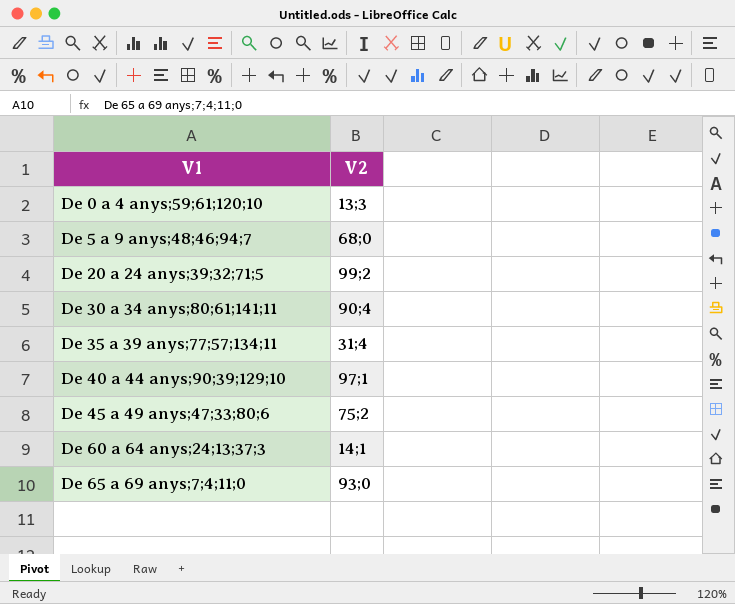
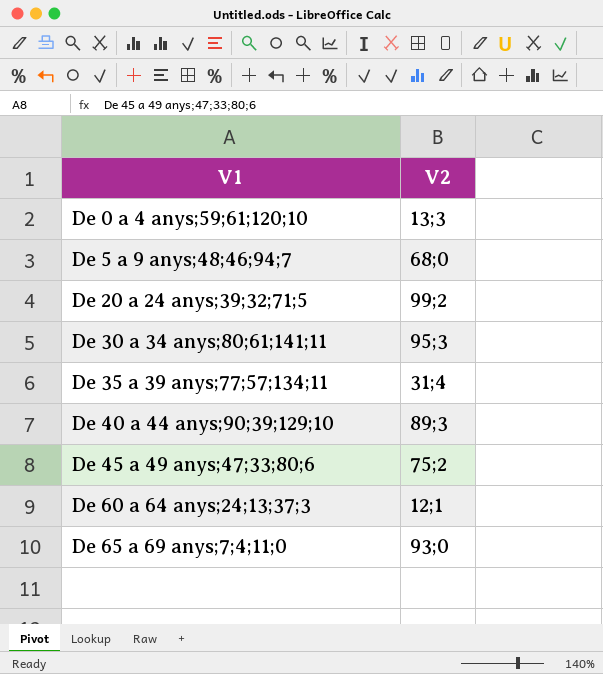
De 30 a 34 anys;80;61;141;11 | V2: 90;4 -> 95;3
De 40 a 44 anys;90;39;129;10 | V2: 97;1 -> 89;3
De 60 a 64 anys;24;13;37;3 | V2: 14;1 -> 12;1

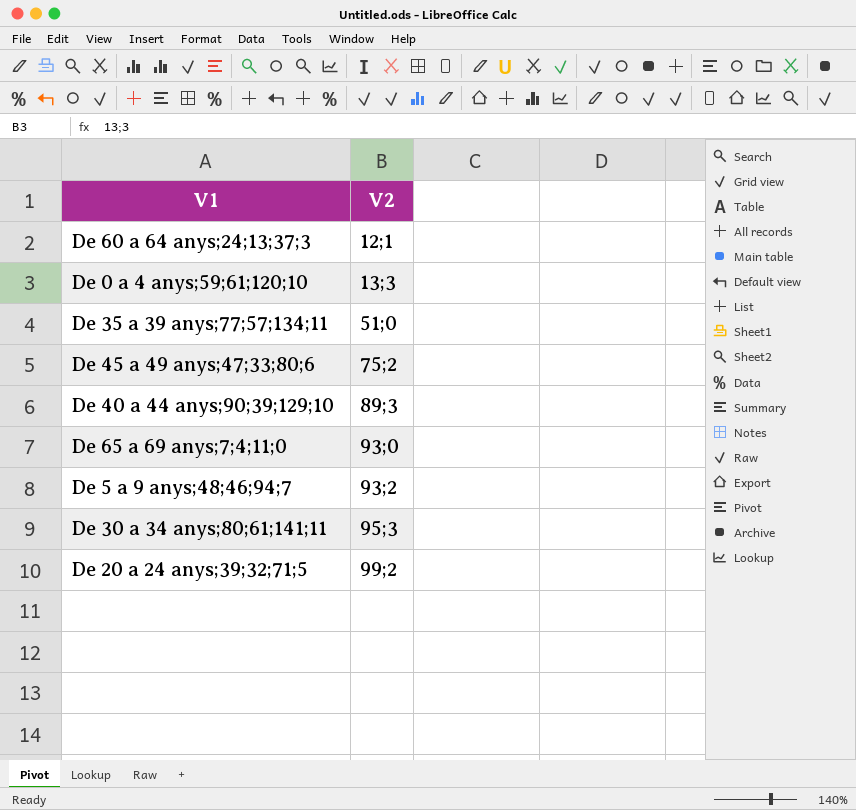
row order: V1 ascending -> V2 ascending
De 35 a 39 anys;77;57;134;11 | V2: 31;4 -> 51;0
De 5 a 9 anys;48;46;94;7 | V2: 68;0 -> 93;2

